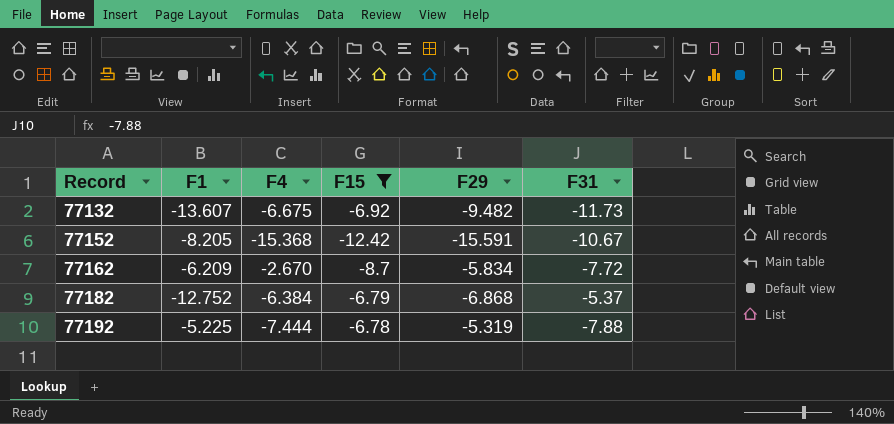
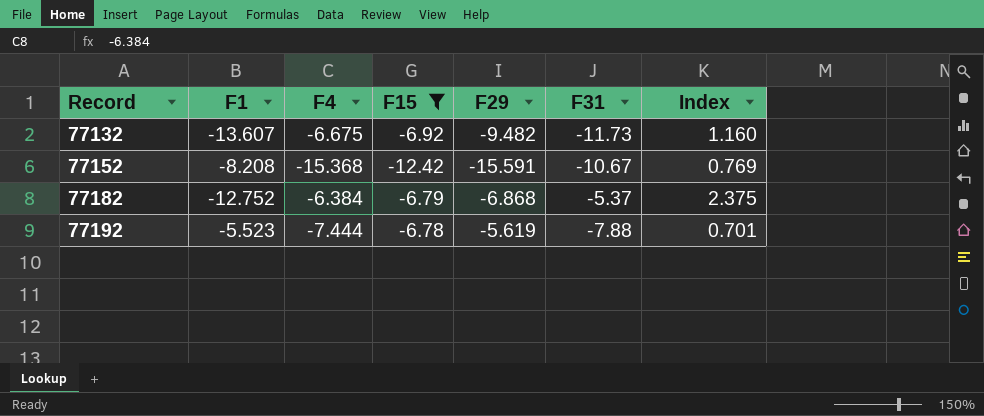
column Index | formula: none -> [F1] / [F31]
row 77162: -6.209 | -2.670 | -8.7 | -5.834 | -7.72 -> none
77152 | F1: -8.205 -> -8.208
77192 | F1: -5.225 -> -5.523
77192 | F29: -5.319 -> -5.619

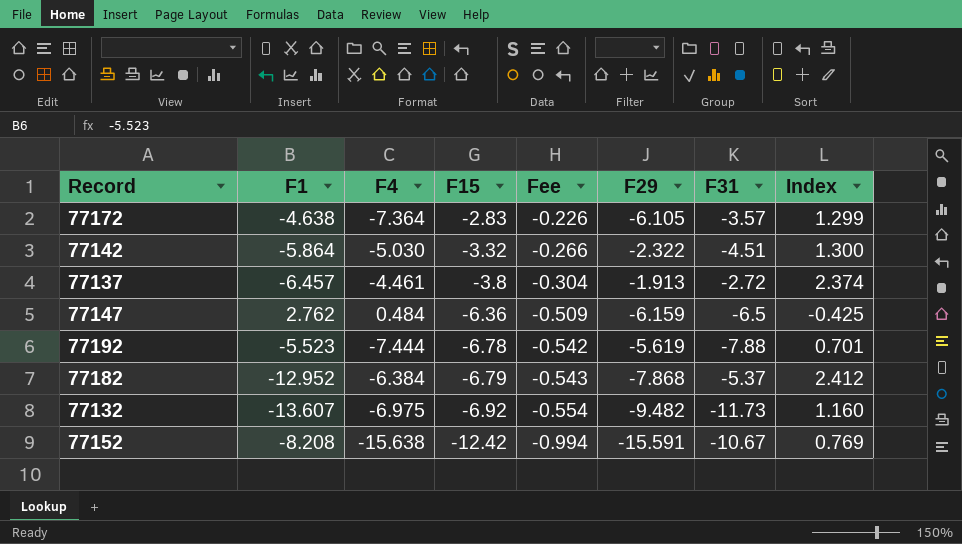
filter: F15 <= -6.78 -> none
row order: Record ascending -> F15 descending
column Fee | formula: none -> [F15] * 0.08
77182 | F1: -12.752 -> -12.952
77182 | F29: -6.868 -> -7.868
77182 | Index: 2.375 -> 2.412
77132 | F4: -6.675 -> -6.975
77152 | F4: -15.368 -> -15.638

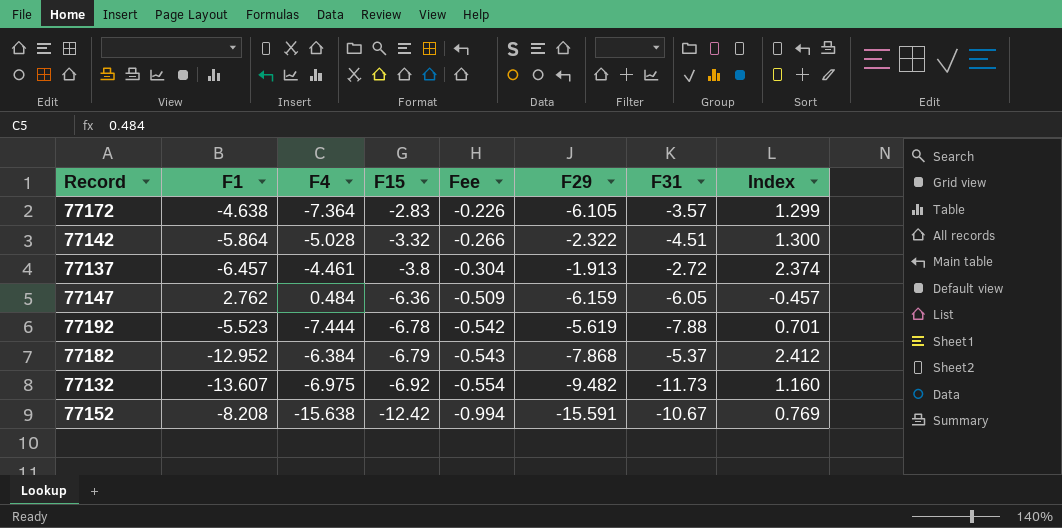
77142 | F4: -5.030 -> -5.028
77147 | F31: -6.5 -> -6.05
77147 | Index: -0.425 -> -0.457

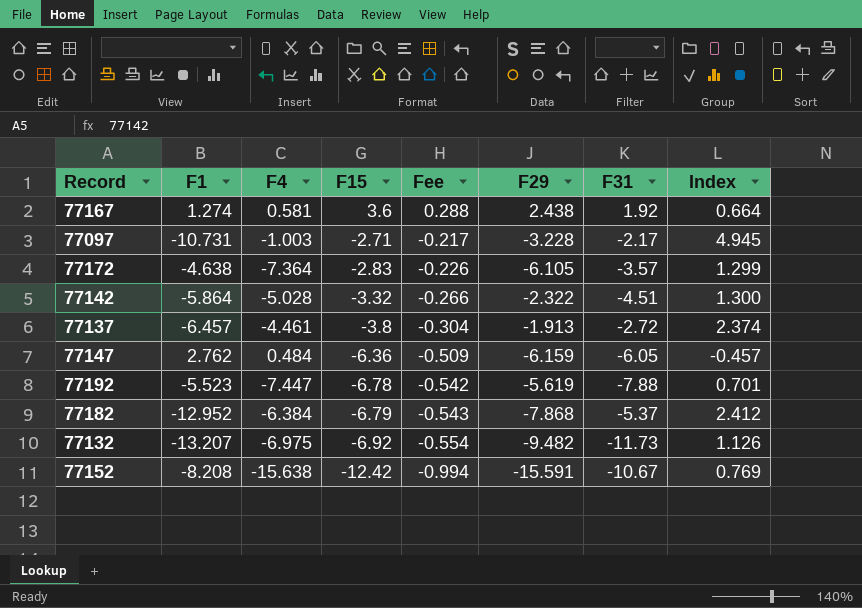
row 77167: none -> 1.274 | 0.581 | 3.6 | 0.288 | 2.438 | 1.92 | 0.664
row 77097: none -> -10.731 | -1.003 | -2.71 | -0.217 | -3.228 | -2.17 | 4.945
77192 | F4: -7.444 -> -7.447
77132 | F1: -13.607 -> -13.207
77132 | Index: 1.160 -> 1.126

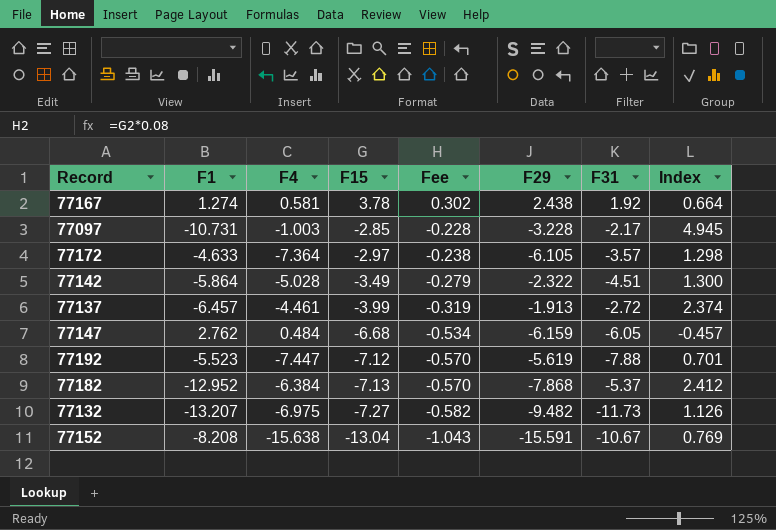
77167 | F15: 3.6 -> 3.78
77167 | Fee: 0.288 -> 0.302
77097 | F15: -2.71 -> -2.85
77097 | Fee: -0.217 -> -0.228
77172 | F1: -4.638 -> -4.633
77172 | F15: -2.83 -> -2.97
77172 | Fee: -0.226 -> -0.238
77172 | Index: 1.299 -> 1.298
77142 | F15: -3.32 -> -3.49
77142 | Fee: -0.266 -> -0.279
77137 | F15: -3.8 -> -3.99
77137 | Fee: -0.304 -> -0.319
77147 | F15: -6.36 -> -6.68
77147 | Fee: -0.509 -> -0.534
77192 | F15: -6.78 -> -7.12
77192 | Fee: -0.542 -> -0.570
77182 | F15: -6.79 -> -7.13
77182 | Fee: -0.543 -> -0.570
77132 | F15: -6.92 -> -7.27
77132 | Fee: -0.554 -> -0.582
77152 | F15: -12.42 -> -13.04
77152 | Fee: -0.994 -> -1.043

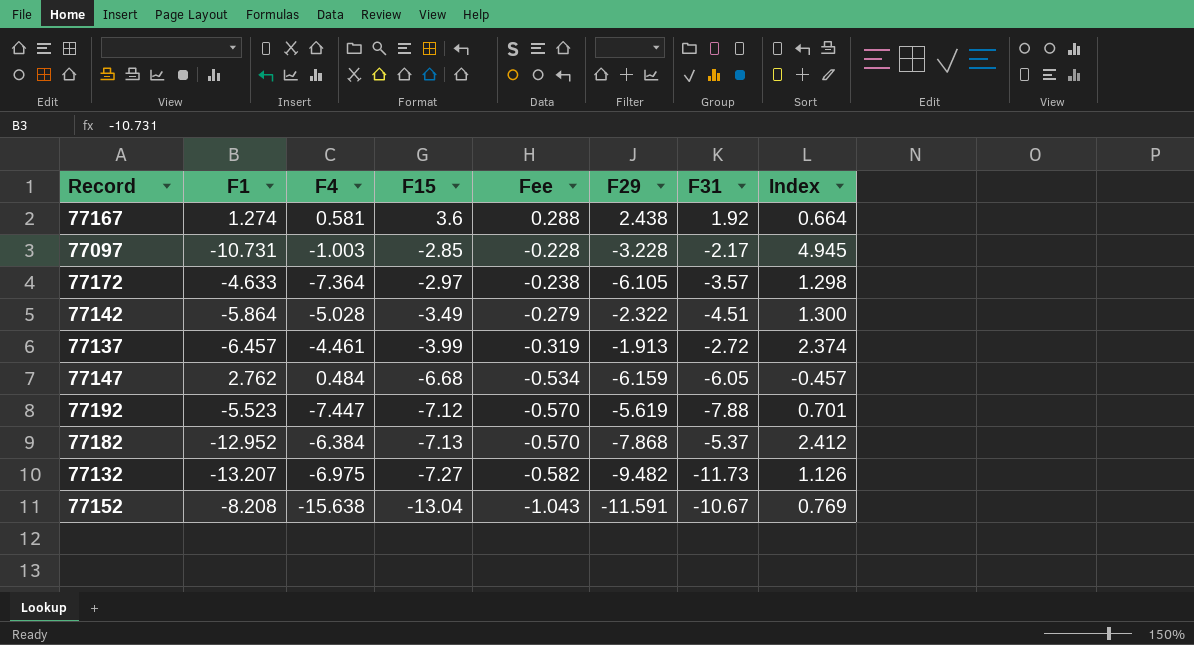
77167 | F15: 3.78 -> 3.6
77167 | Fee: 0.302 -> 0.288
77152 | F29: -15.591 -> -11.591

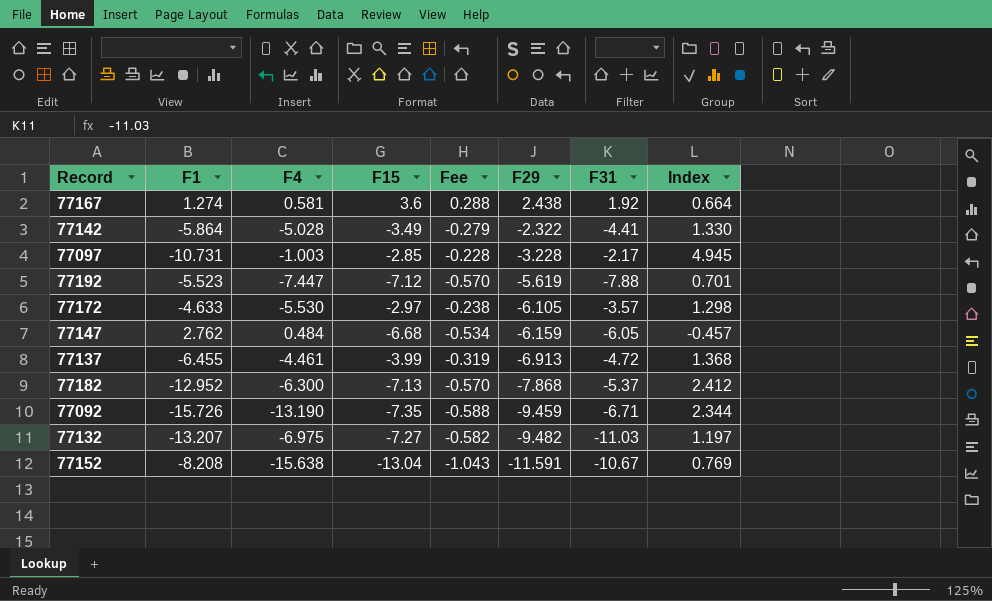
row order: F15 descending -> F29 descending
77142 | F31: -4.51 -> -4.41
77142 | Index: 1.300 -> 1.330
77172 | F4: -7.364 -> -5.530
77137 | F1: -6.457 -> -6.455
77137 | F29: -1.913 -> -6.913
77137 | F31: -2.72 -> -4.72
77137 | Index: 2.374 -> 1.368
77182 | F4: -6.384 -> -6.300
row 77092: none -> -15.726 | -13.190 | -7.35 | -0.588 | -9.459 | -6.71 | 2.344
77132 | F31: -11.73 -> -11.03
77132 | Index: 1.126 -> 1.197

